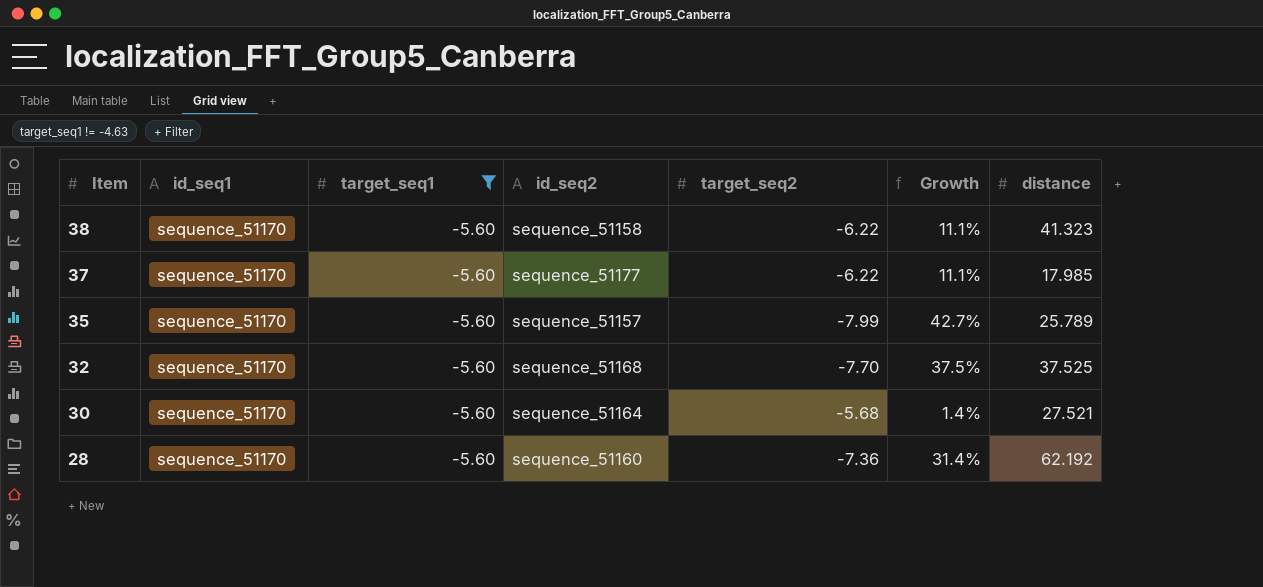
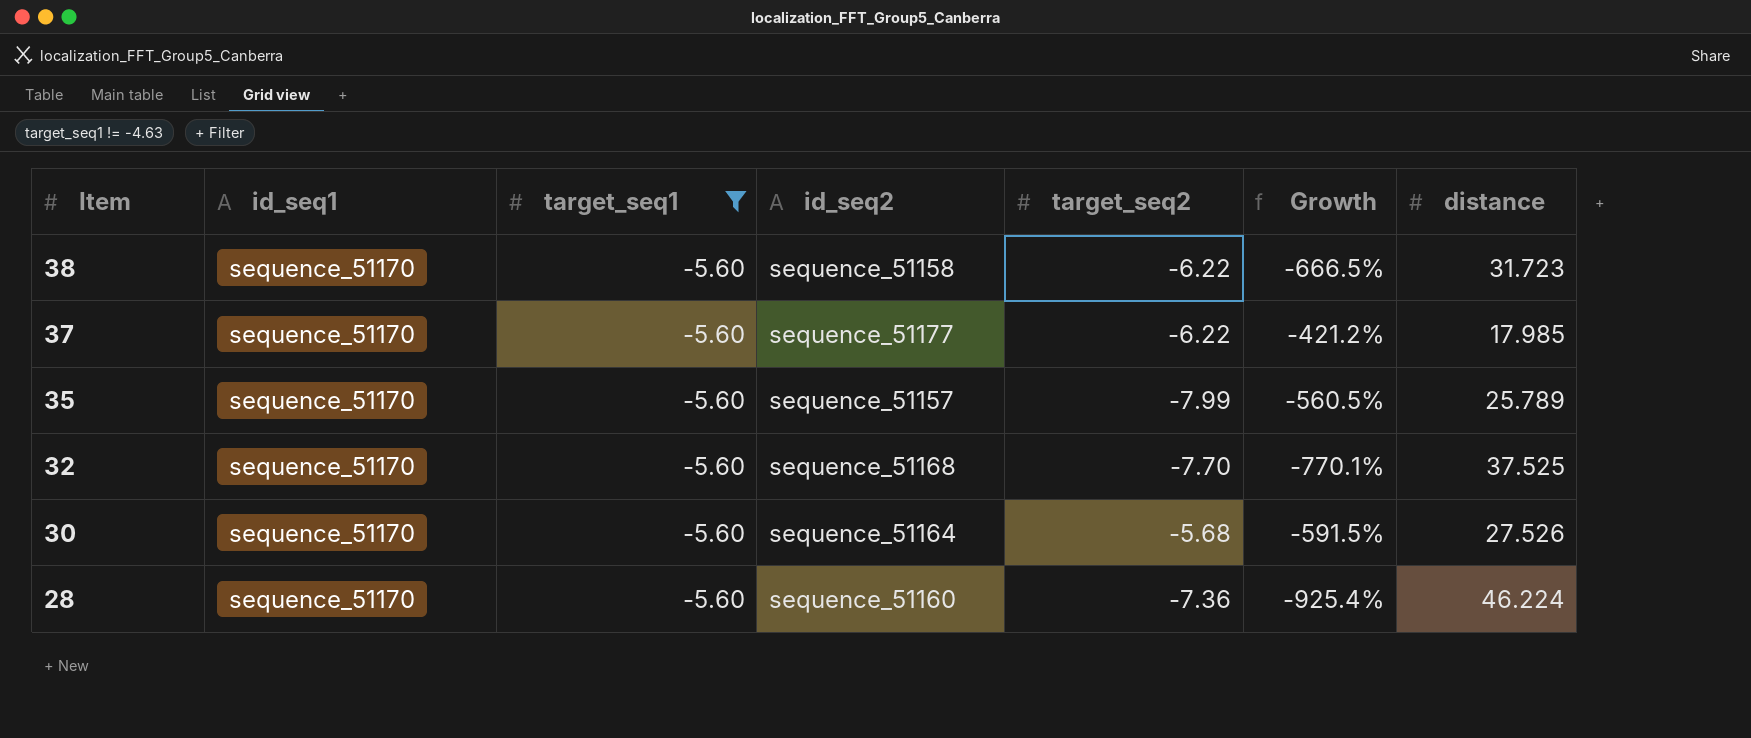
column Growth | formula: ([target_seq2] - [target_seq1]) / [target_seq1] -> ([distance] - [target_seq1]) / [target_seq1]
38 | distance: 41.323 -> 31.723
30 | distance: 27.521 -> 27.526
28 | distance: 62.192 -> 46.224

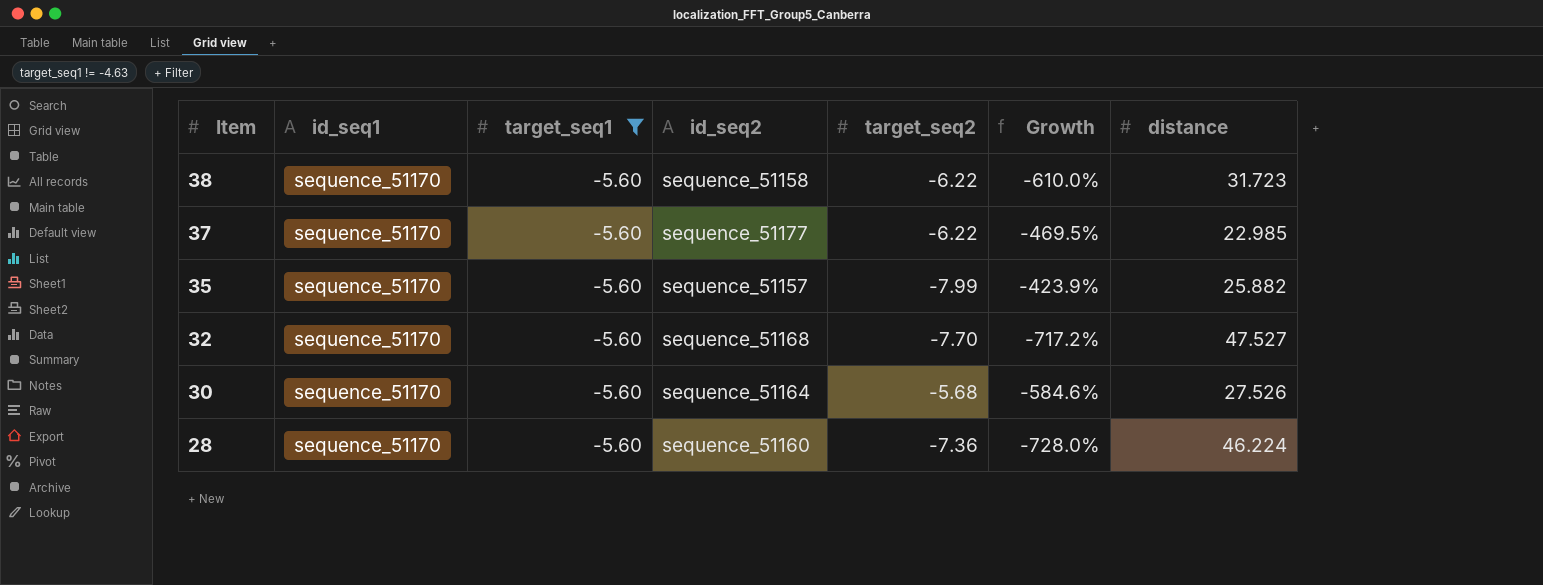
column Growth | formula: ([distance] - [target_seq1]) / [target_seq1] -> ([distance] - [target_seq2]) / [target_seq2]
37 | distance: 17.985 -> 22.985
35 | distance: 25.789 -> 25.882
32 | distance: 37.525 -> 47.527

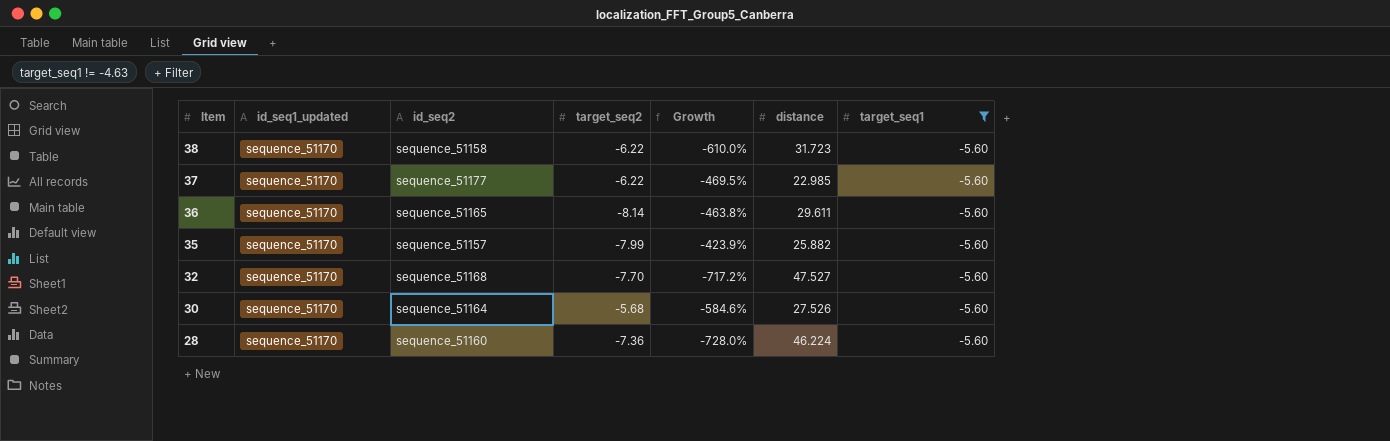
column name: id_seq1 -> id_seq1_updated
column target_seq1 | position: 3 -> 7
row 36: none -> sequence_51170 | sequence_51165 | -8.14 | -463.8% | 29.611 | -5.60

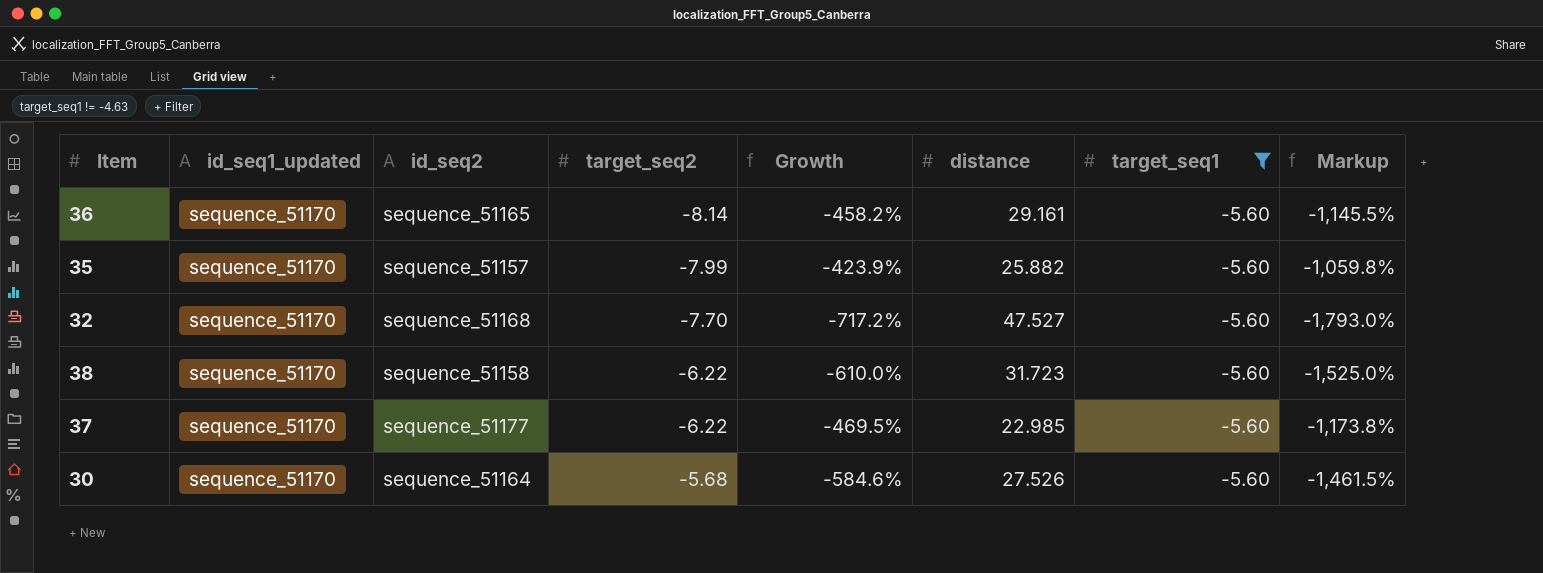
row order: Item descending -> target_seq2 ascending
column Markup | formula: none -> [Growth] * 2.5
row 28: sequence_51170 | sequence_51160 | -7.36 | -728.0% | 46.224 | -5.60 -> none
36 | Growth: -463.8% -> -458.2%
36 | distance: 29.611 -> 29.161

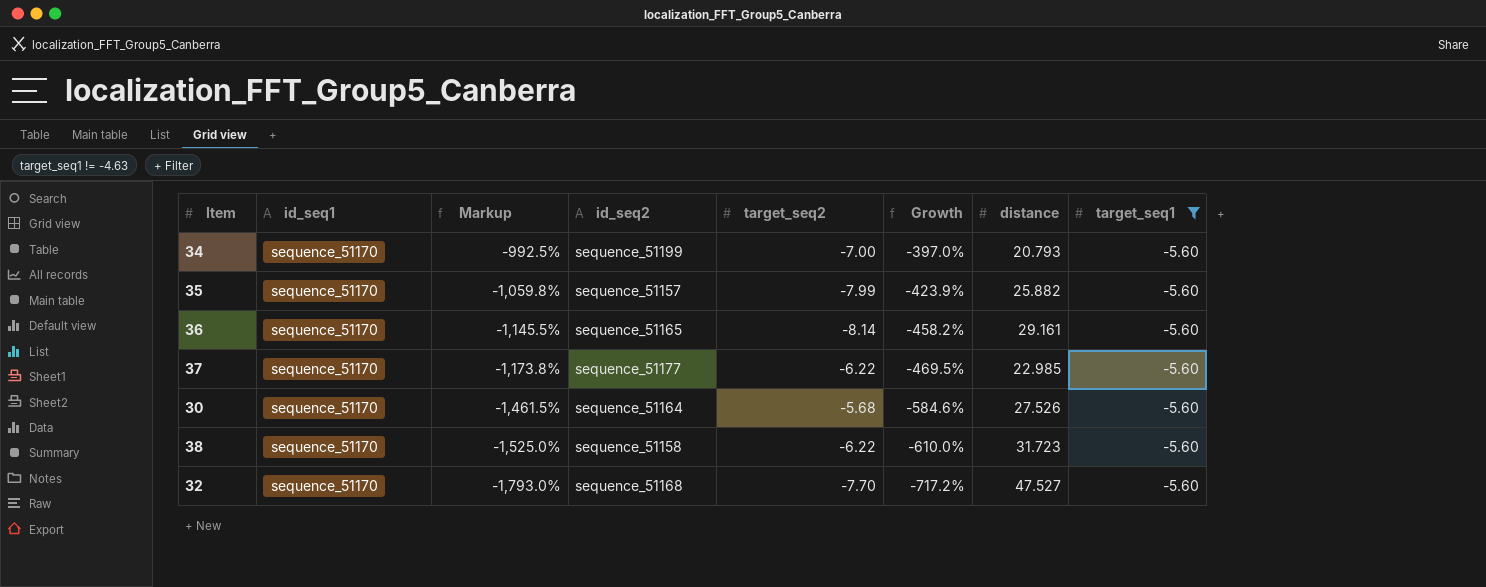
row order: target_seq2 ascending -> Markup descending
column name: id_seq1_updated -> id_seq1
column Markup | position: 8 -> 3
row 34: none -> sequence_51170 | -992.5% | sequence_51199 | -7.00 | -397.0% | 20.793 | -5.60

